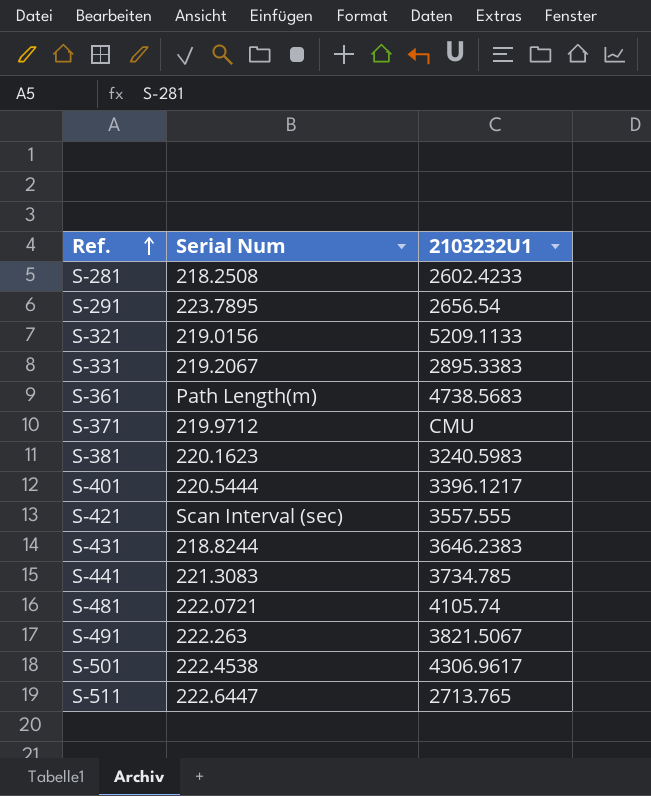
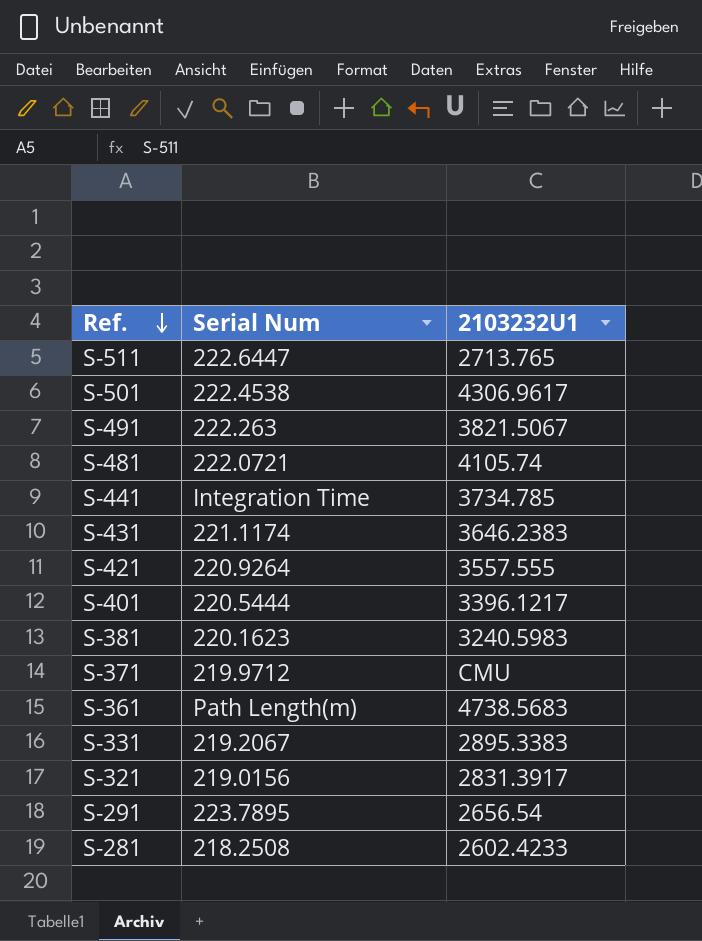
row order: Ref. ascending -> Ref. descending
S-441 | Serial Num: 221.3083 -> Integration Time
S-431 | Serial Num: 218.8244 -> 221.1174
S-421 | Serial Num: Scan Interval (sec) -> 220.9264
S-321 | 2103232U1: 5209.1133 -> 2831.3917

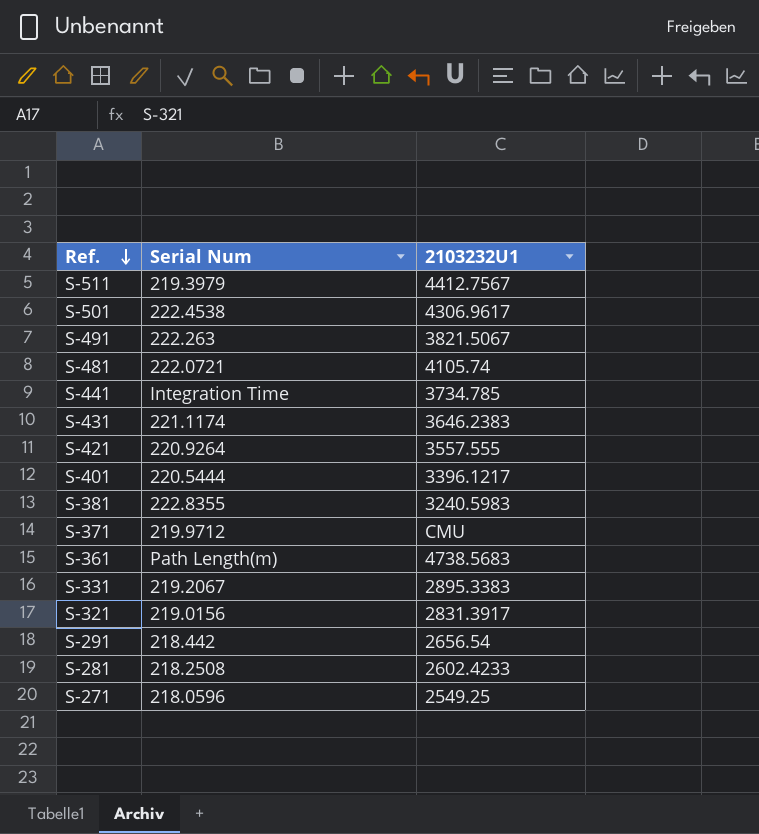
S-511 | Serial Num: 222.6447 -> 219.3979
S-511 | 2103232U1: 2713.765 -> 4412.7567
S-381 | Serial Num: 220.1623 -> 222.8355
S-291 | Serial Num: 223.7895 -> 218.442
row S-271: none -> 218.0596 | 2549.25

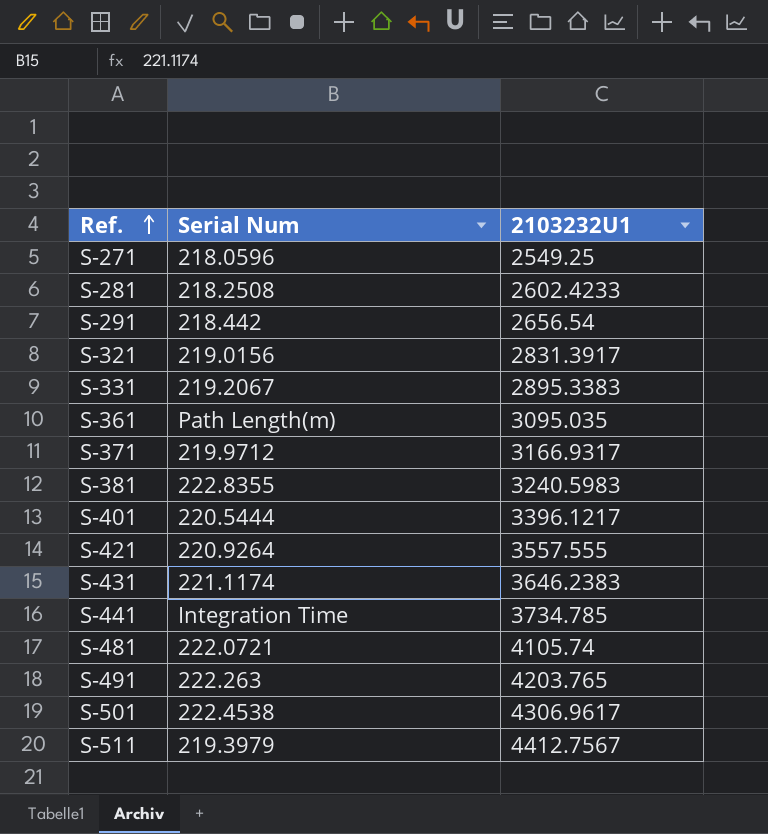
row order: Ref. descending -> Ref. ascending
S-361 | 2103232U1: 4738.5683 -> 3095.035
S-371 | 2103232U1: CMU -> 3166.9317
S-491 | 2103232U1: 3821.5067 -> 4203.765

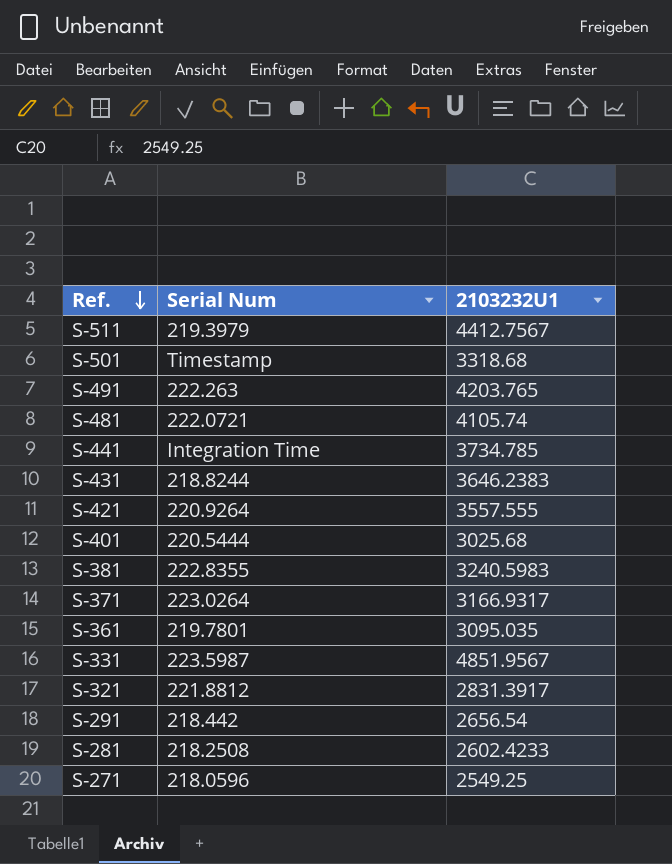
row order: Ref. ascending -> Ref. descending
S-501 | Serial Num: 222.4538 -> Timestamp
S-501 | 2103232U1: 4306.9617 -> 3318.68
S-431 | Serial Num: 221.1174 -> 218.8244
S-401 | 2103232U1: 3396.1217 -> 3025.68
S-371 | Serial Num: 219.9712 -> 223.0264
S-361 | Serial Num: Path Length(m) -> 219.7801
S-331 | Serial Num: 219.2067 -> 223.5987
S-331 | 2103232U1: 2895.3383 -> 4851.9567
S-321 | Serial Num: 219.0156 -> 221.8812

